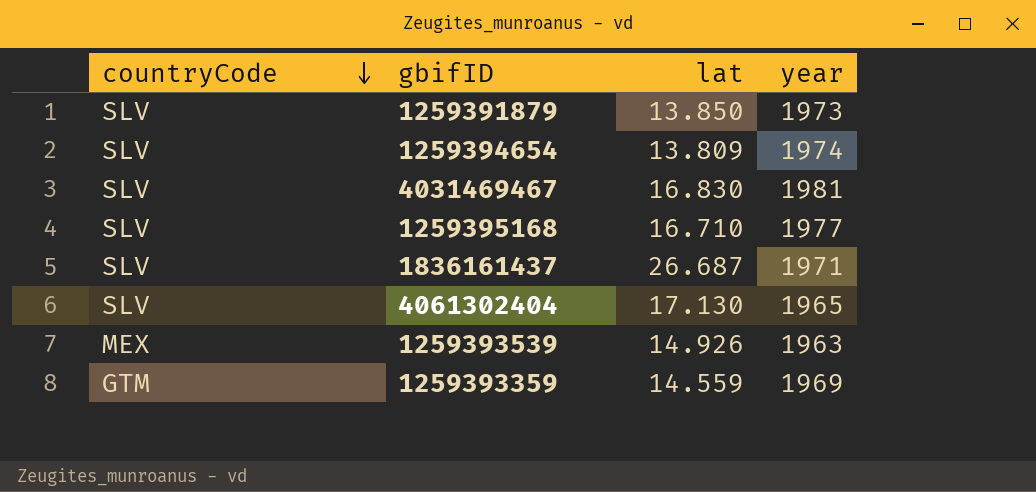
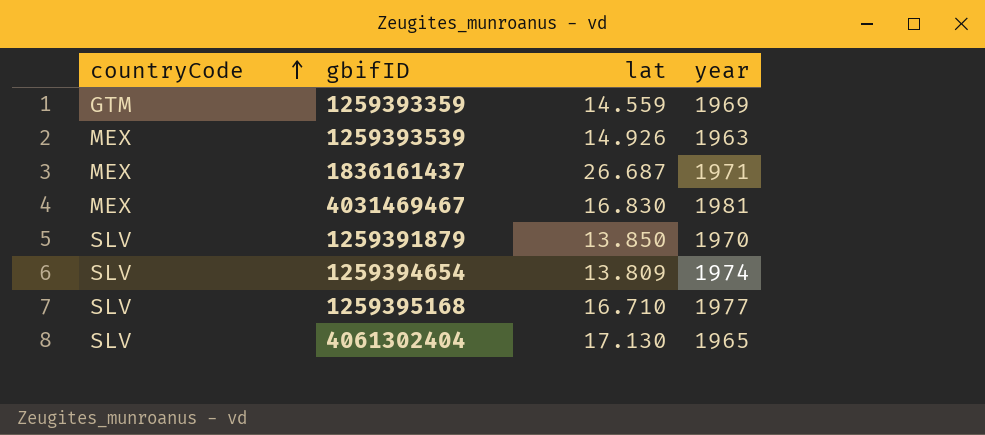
row order: countryCode descending -> countryCode ascending
1836161437 | countryCode: SLV -> MEX
4031469467 | countryCode: SLV -> MEX
1259391879 | year: 1973 -> 1970

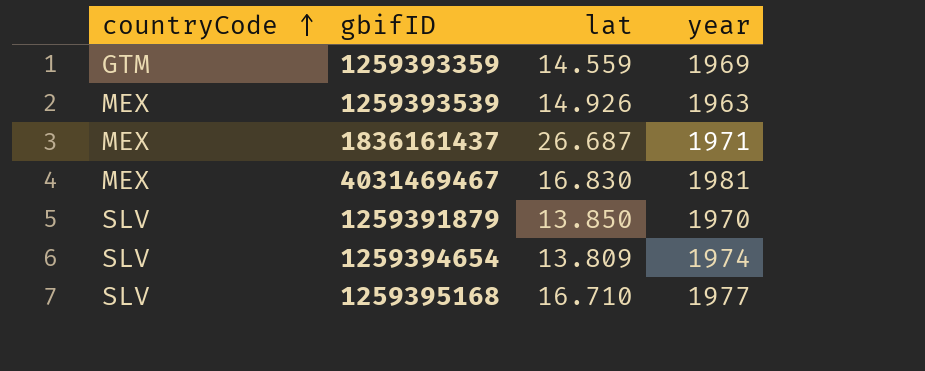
row 4061302404: SLV | 17.130 | 1965 -> none

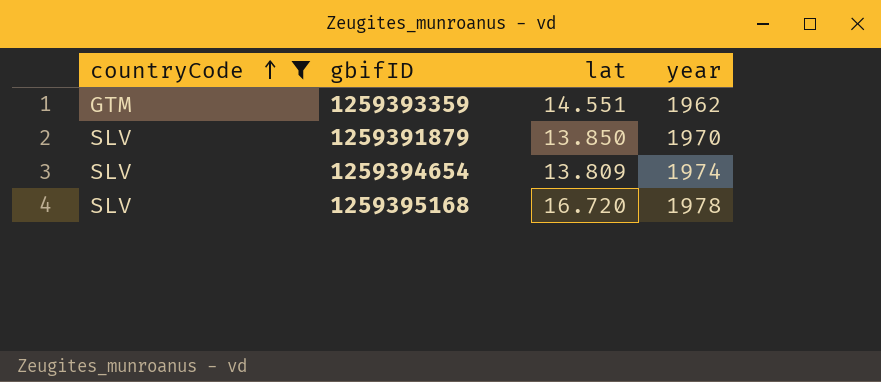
filter: none -> countryCode != MEX
1259393359 | lat: 14.559 -> 14.551
1259393359 | year: 1969 -> 1962
1259395168 | lat: 16.710 -> 16.720
1259395168 | year: 1977 -> 1978

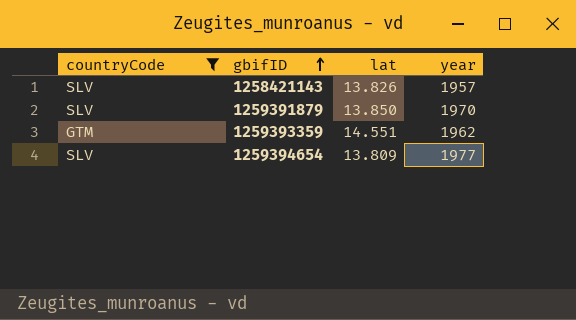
row order: countryCode ascending -> gbifID ascending
row 1259395168: SLV | 16.720 | 1978 -> none
row 1258421143: none -> SLV | 13.826 | 1957
1259394654 | year: 1974 -> 1977

